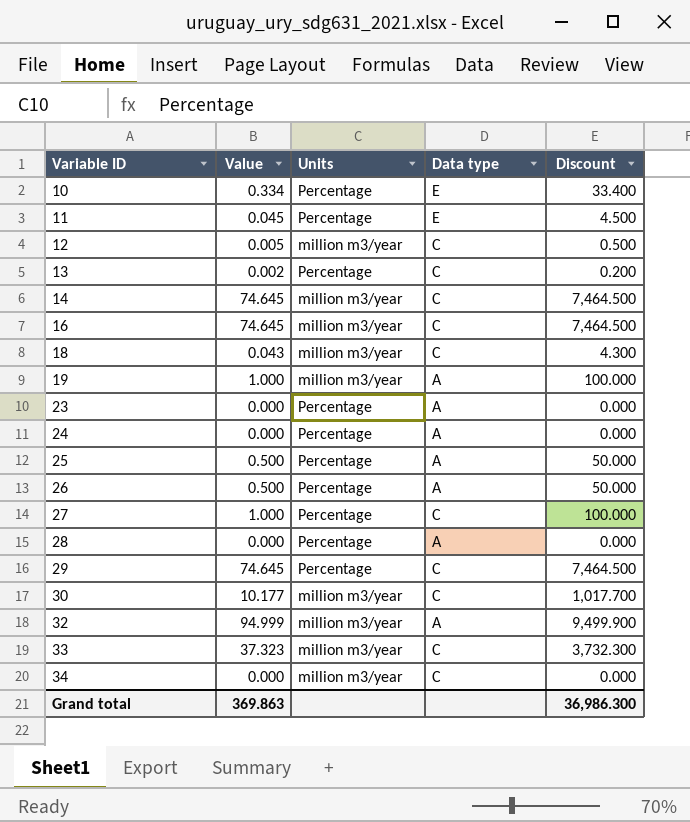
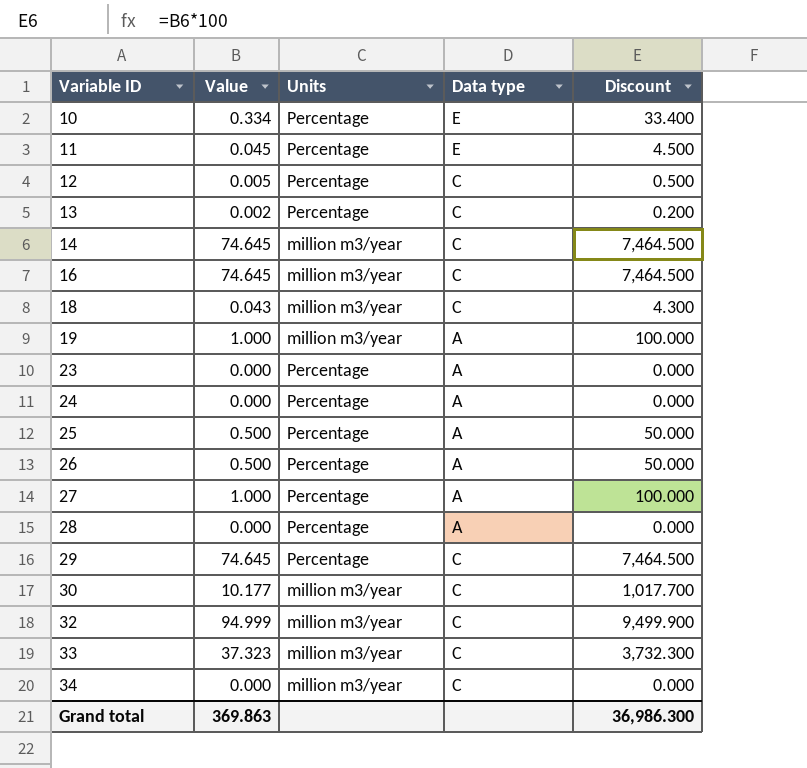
12 | Units: million m3/year -> Percentage
27 | Data type: C -> A
32 | Data type: A -> C

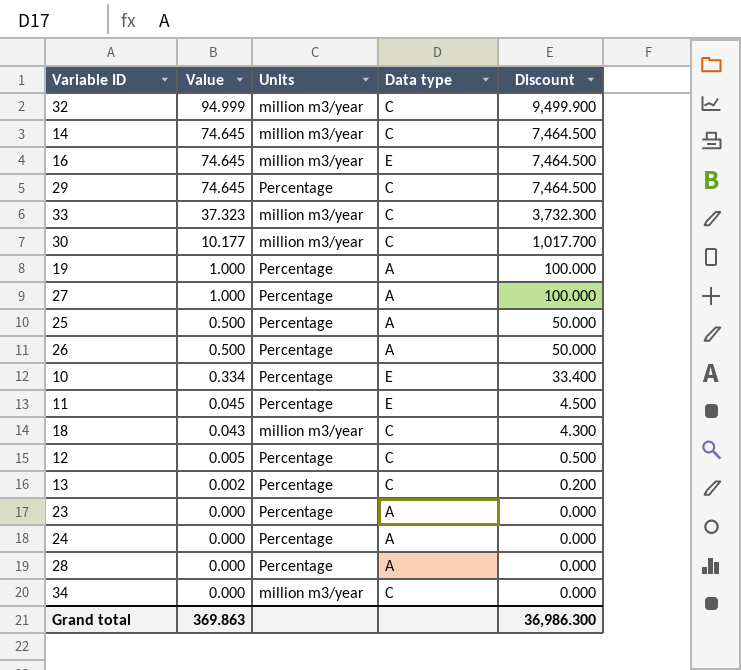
row order: Variable ID ascending -> Value descending
16 | Data type: C -> E
19 | Units: million m3/year -> Percentage

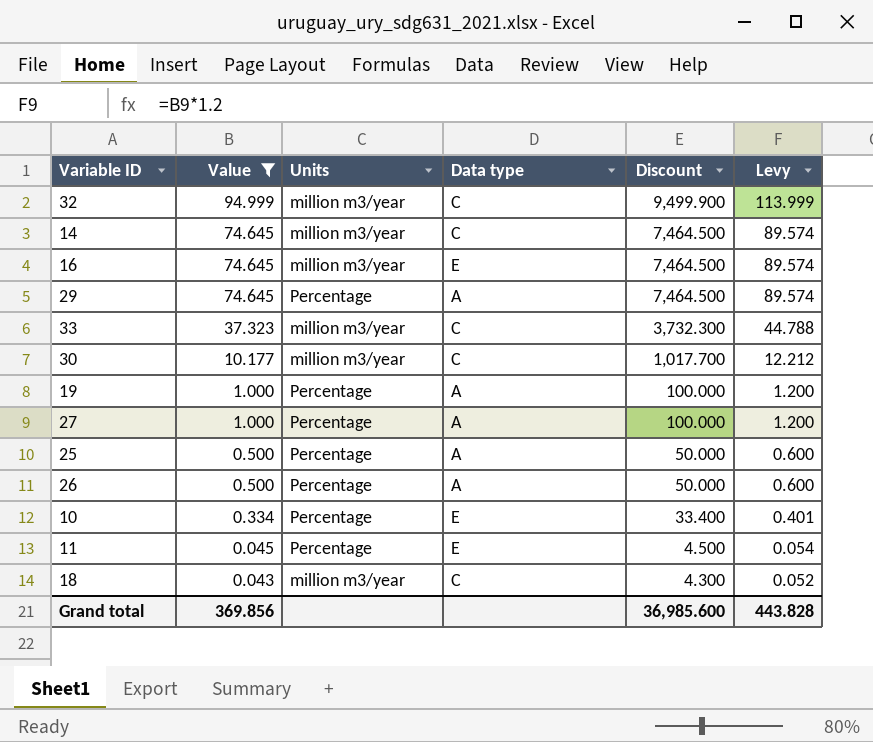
filter: none -> Value >= 0.043
column Levy | formula: none -> [Value] * 1.2
29 | Data type: C -> A
Grand total | Value: 369.863 -> 369.856
Grand total | Discount: 36,986.300 -> 36,985.600

